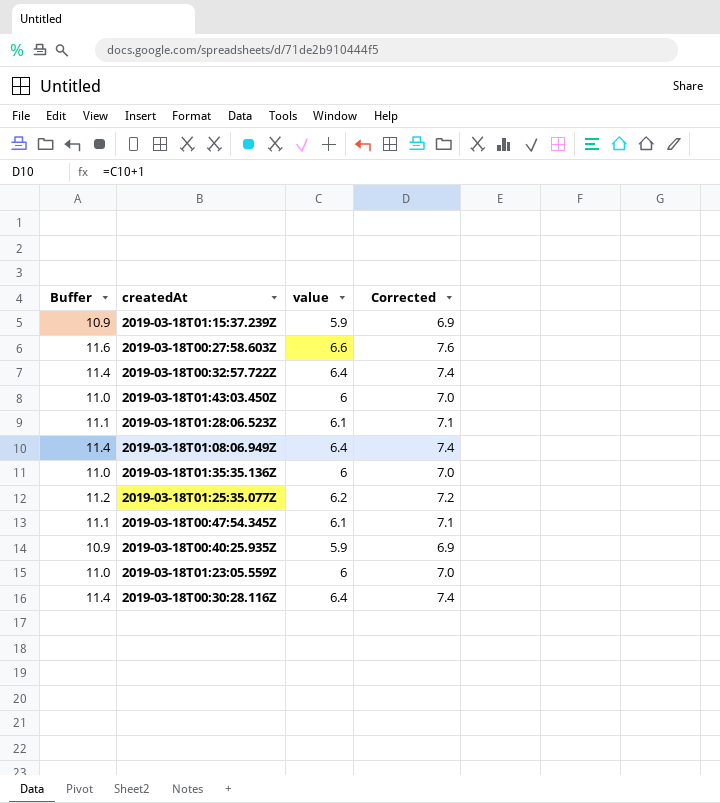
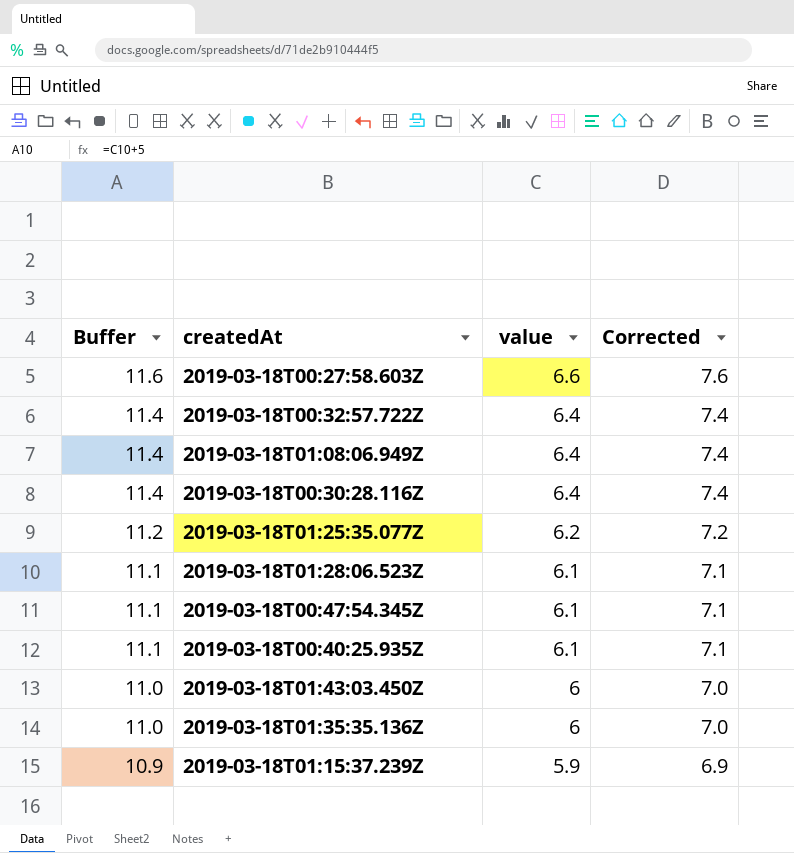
row order: none -> Buffer descending
row 2019-03-18T01:23:05.559Z: 11.0 | 6 | 7.0 -> none
2019-03-18T00:40:25.935Z | Buffer: 10.9 -> 11.1
2019-03-18T00:40:25.935Z | value: 5.9 -> 6.1
2019-03-18T00:40:25.935Z | Corrected: 6.9 -> 7.1

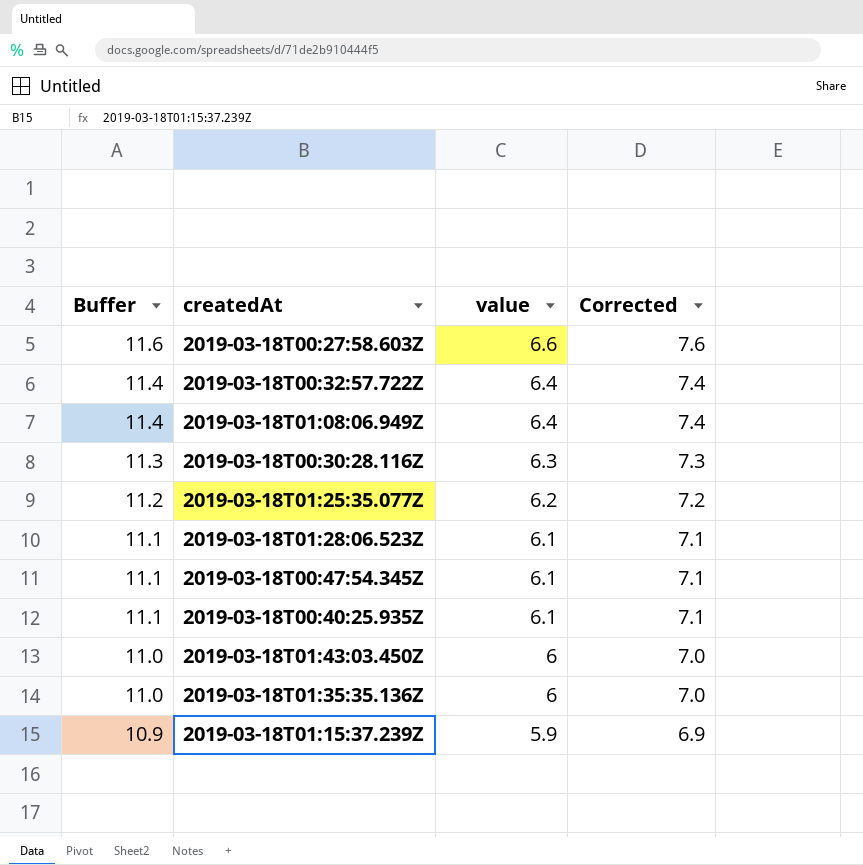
2019-03-18T00:30:28.116Z | Buffer: 11.4 -> 11.3
2019-03-18T00:30:28.116Z | value: 6.4 -> 6.3
2019-03-18T00:30:28.116Z | Corrected: 7.4 -> 7.3

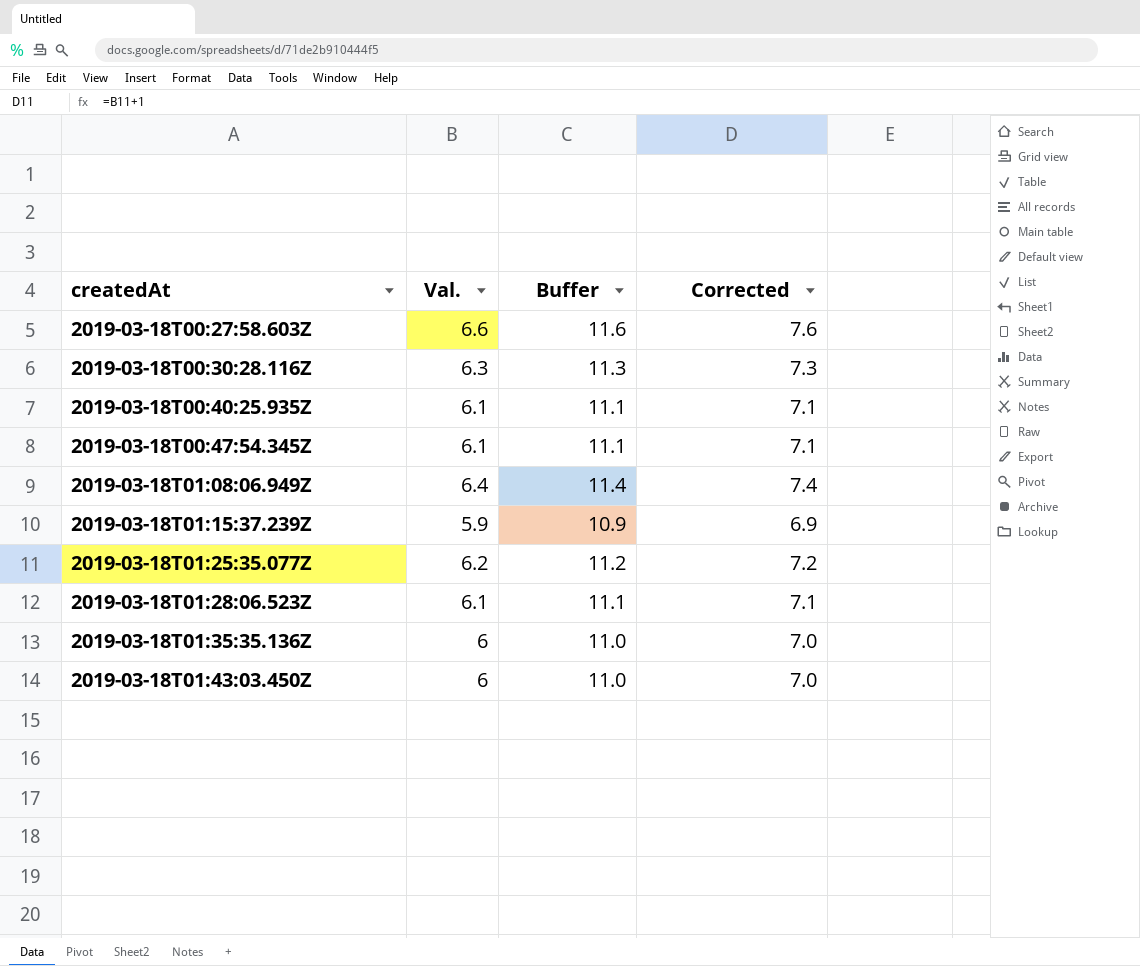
row order: Buffer descending -> createdAt ascending
column name: value -> Val.
column Buffer | position: 1 -> 3
row 2019-03-18T00:32:57.722Z: 11.4 | 6.4 | 7.4 -> none

